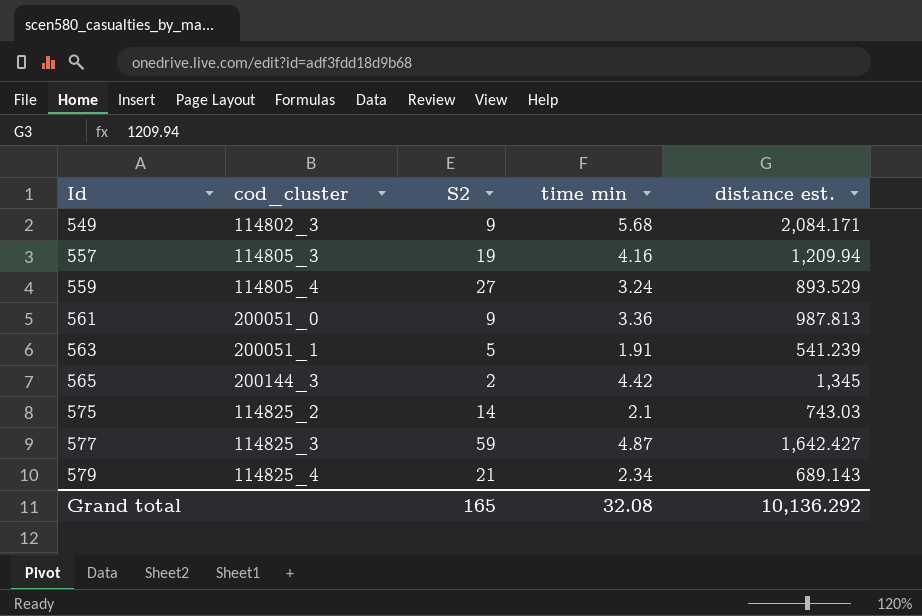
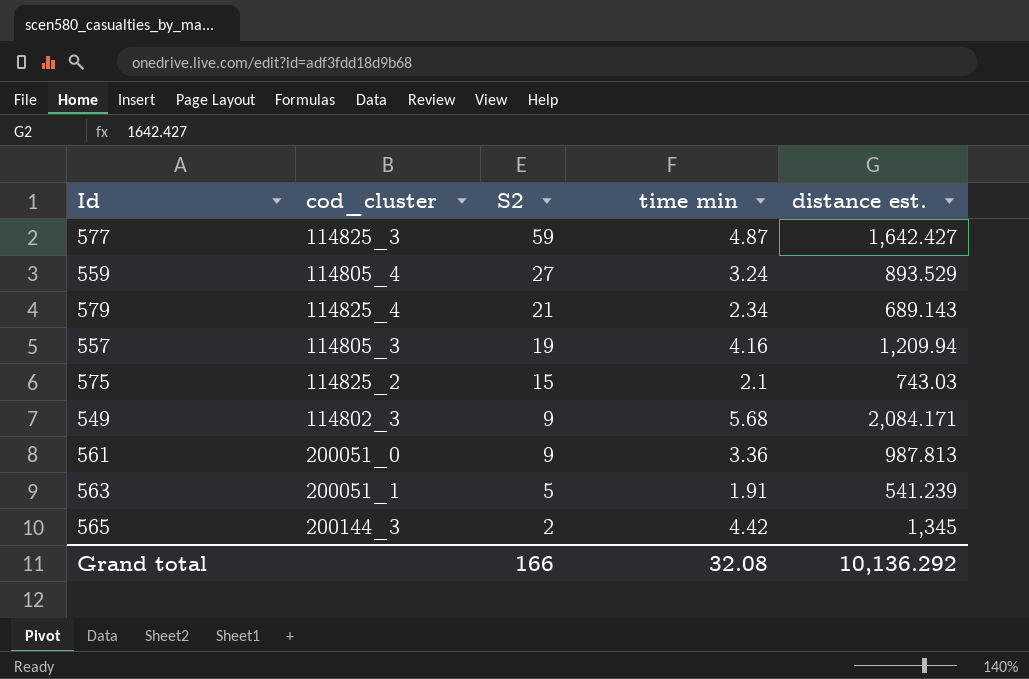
row order: Id ascending -> S2 descending
575 | S2: 14 -> 15
Grand total | S2: 165 -> 166

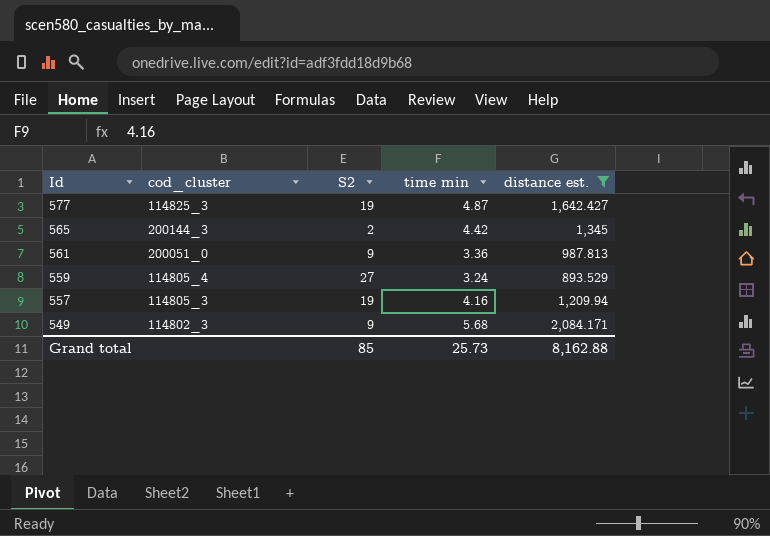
filter: none -> distance est. >= 893.529
row order: S2 descending -> Id descending
577 | S2: 59 -> 19
Grand total | S2: 166 -> 85
Grand total | time min: 32.08 -> 25.73
Grand total | distance est.: 10,136.292 -> 8,162.88

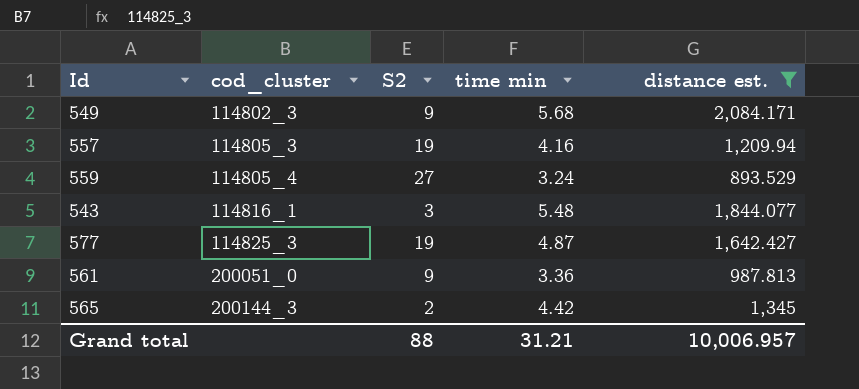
row order: Id descending -> cod_cluster ascending
row 543: none -> 114816_1 | 3 | 5.48 | 1,844.077
Grand total | S2: 85 -> 88
Grand total | time min: 25.73 -> 31.21
Grand total | distance est.: 8,162.88 -> 10,006.957

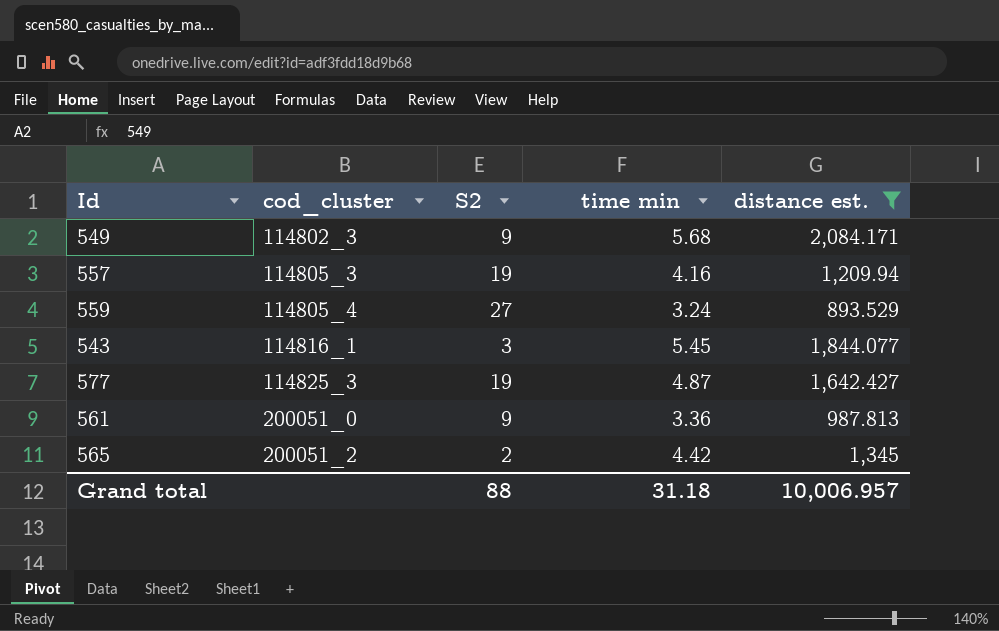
543 | time min: 5.48 -> 5.45
565 | cod_cluster: 200144_3 -> 200051_2
Grand total | time min: 31.21 -> 31.18

